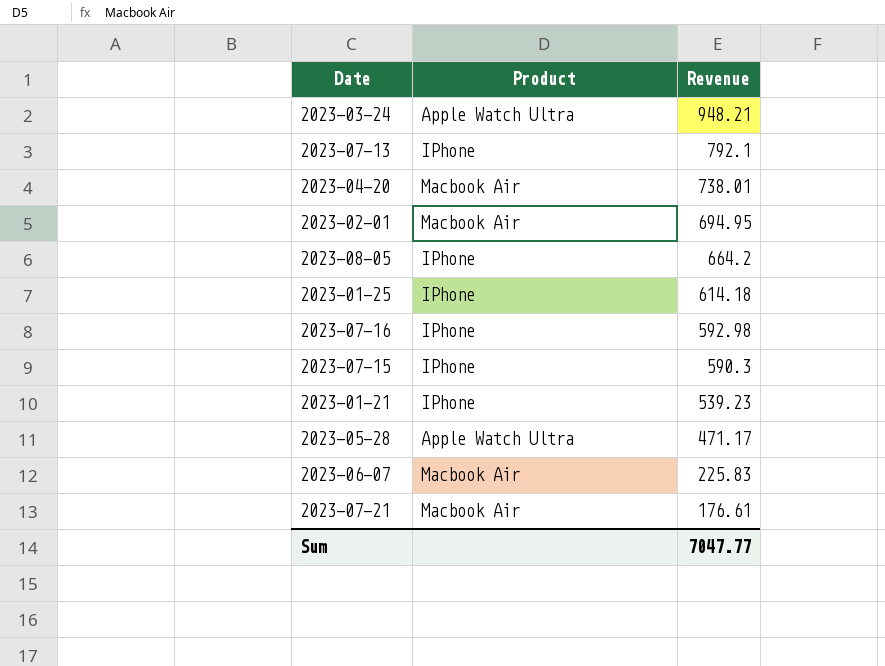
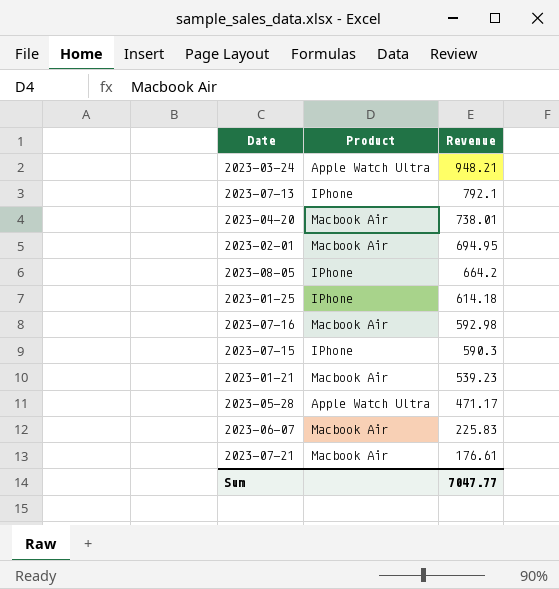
2023-07-16 | Product: IPhone -> Macbook Air
2023-01-21 | Product: IPhone -> Macbook Air

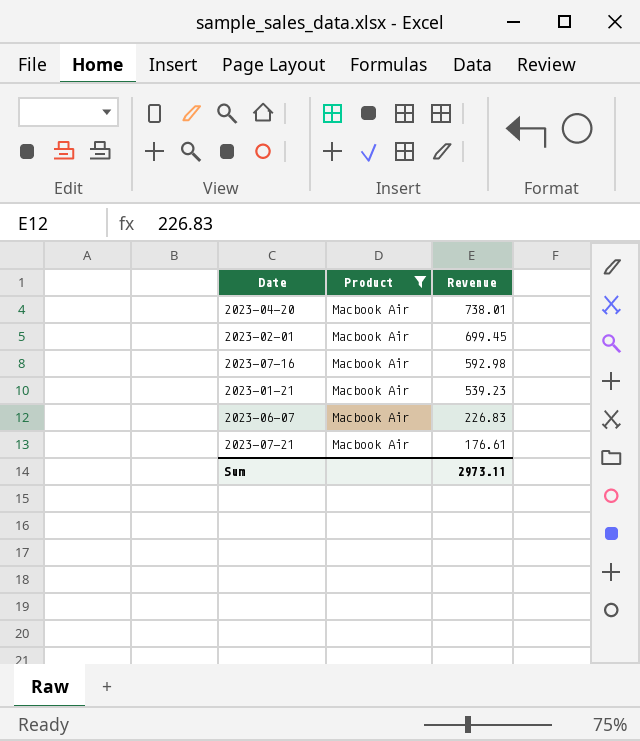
filter: none -> Product = Macbook Air
2023-02-01 | Revenue: 694.95 -> 699.45
2023-06-07 | Revenue: 225.83 -> 226.83
Sum | Revenue: 7047.77 -> 2973.11

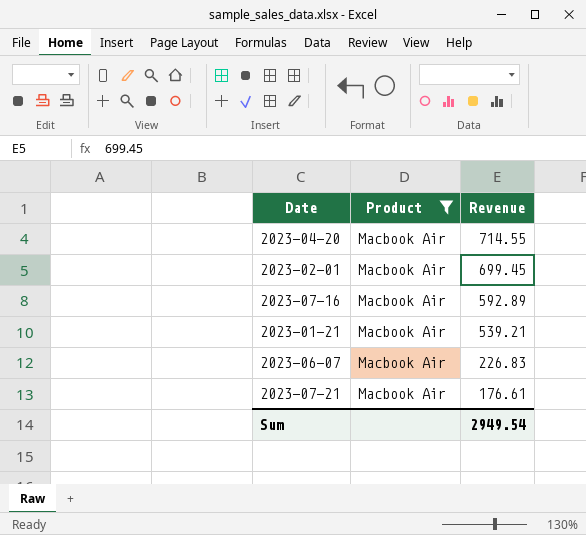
2023-04-20 | Revenue: 738.01 -> 714.55
2023-07-16 | Revenue: 592.98 -> 592.89
2023-01-21 | Revenue: 539.23 -> 539.21
Sum | Revenue: 2973.11 -> 2949.54

